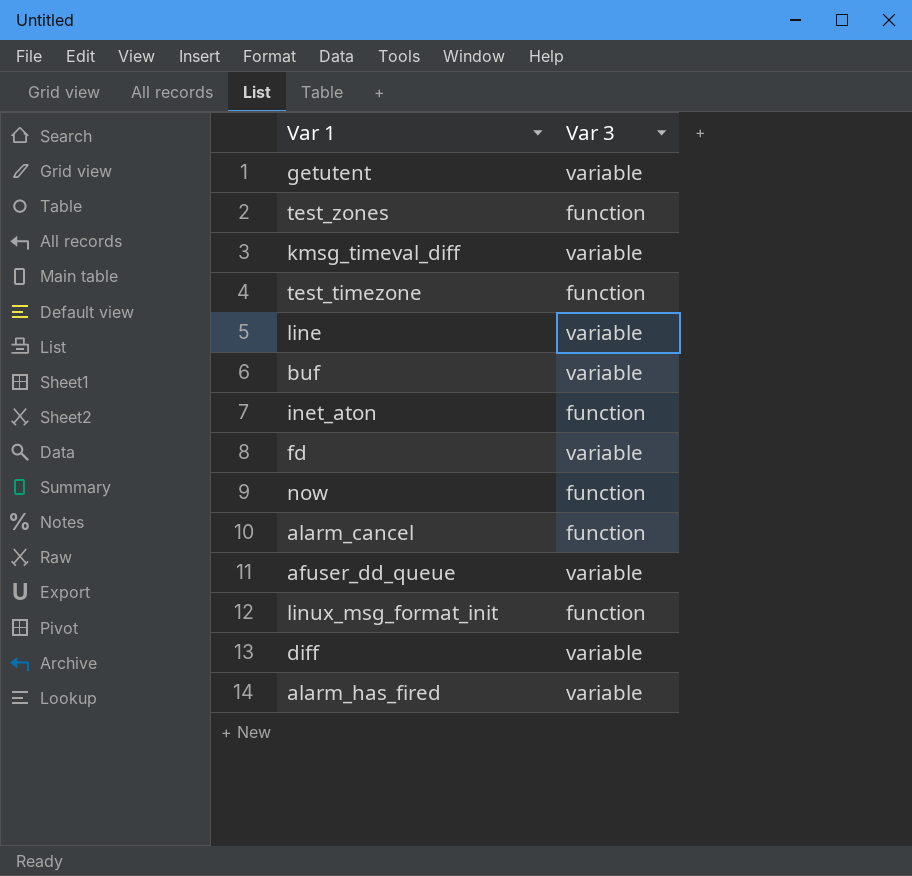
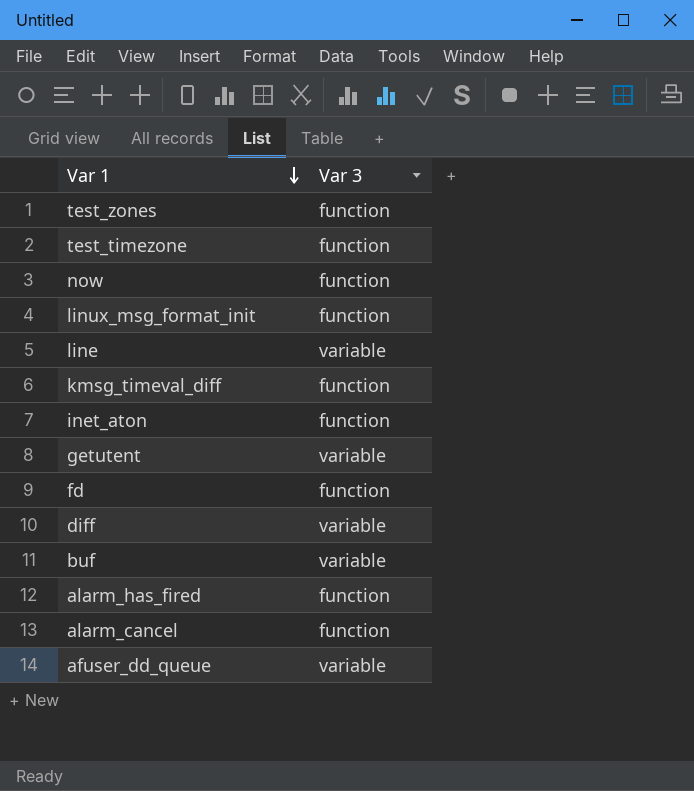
row order: none -> Var 1 descending
kmsg_timeval_diff | Var 3: variable -> function
fd | Var 3: variable -> function
alarm_has_fired | Var 3: variable -> function

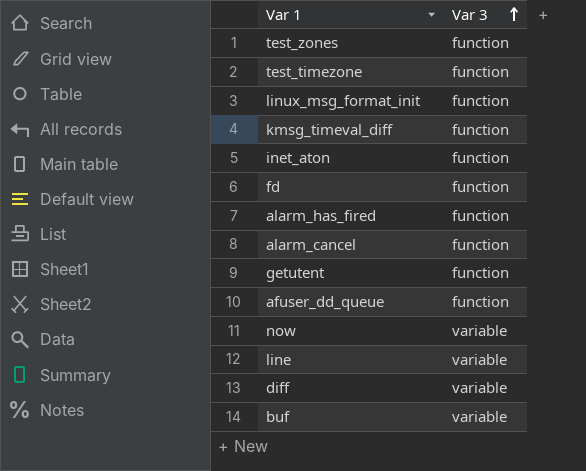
row order: Var 1 descending -> Var 3 ascending
getutent | Var 3: variable -> function
afuser_dd_queue | Var 3: variable -> function
now | Var 3: function -> variable

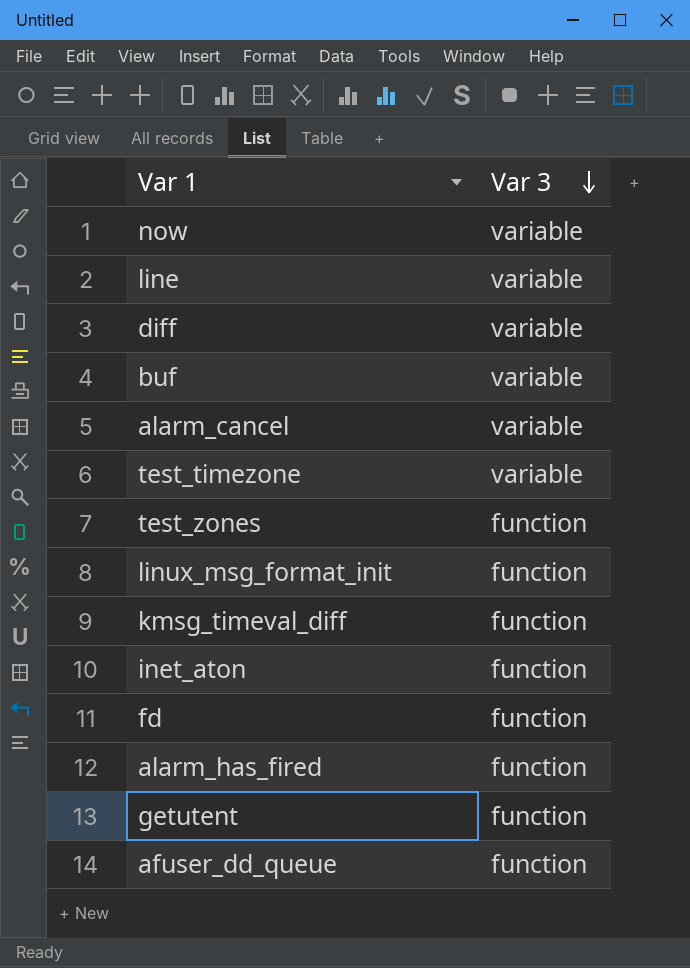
row order: Var 3 ascending -> Var 3 descending
alarm_cancel | Var 3: function -> variable
test_timezone | Var 3: function -> variable

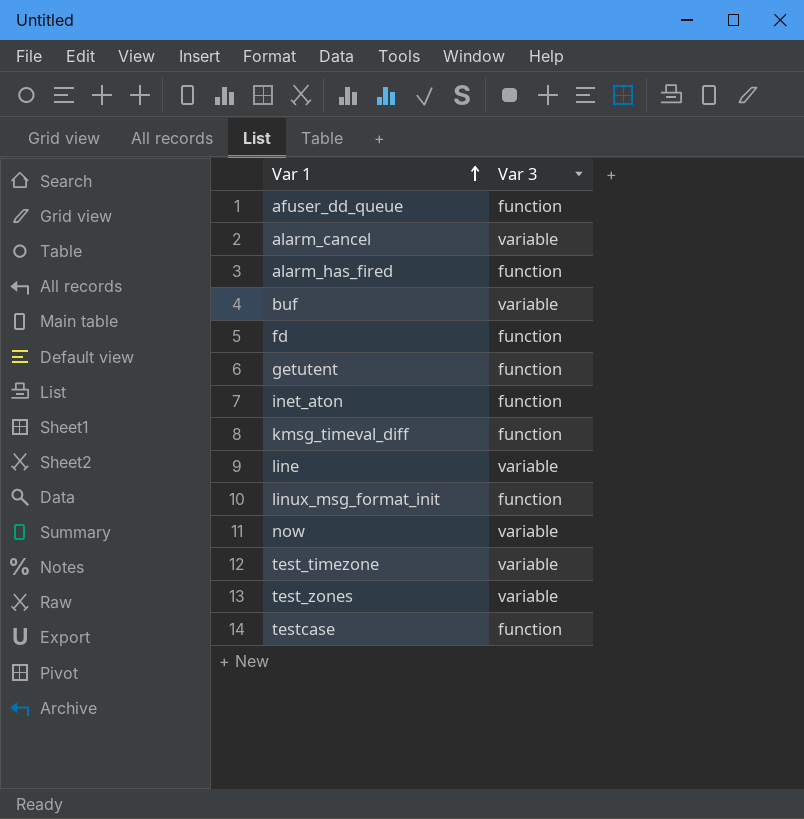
row order: Var 3 descending -> Var 1 ascending
row diff: variable -> none
test_zones | Var 3: function -> variable
row testcase: none -> function

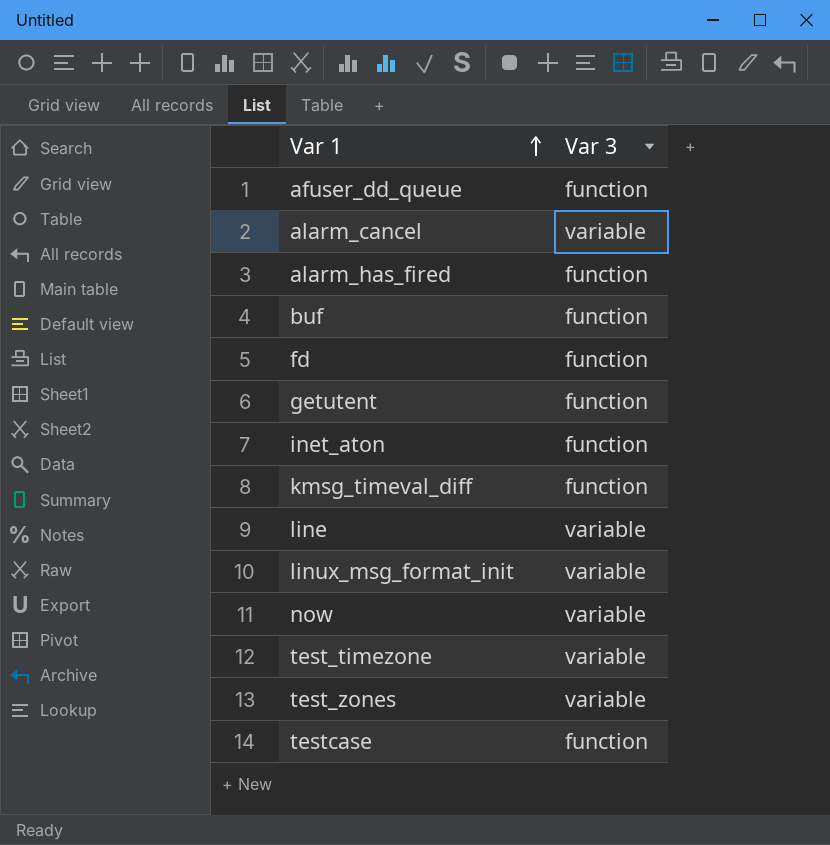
buf | Var 3: variable -> function
linux_msg_format_init | Var 3: function -> variable

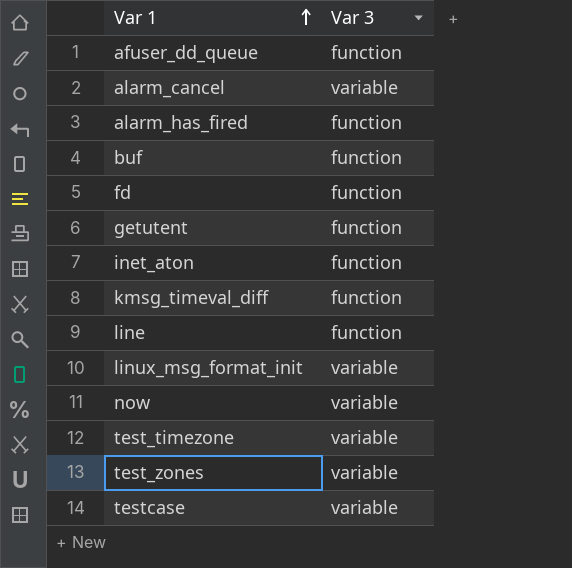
line | Var 3: variable -> function
testcase | Var 3: function -> variable

